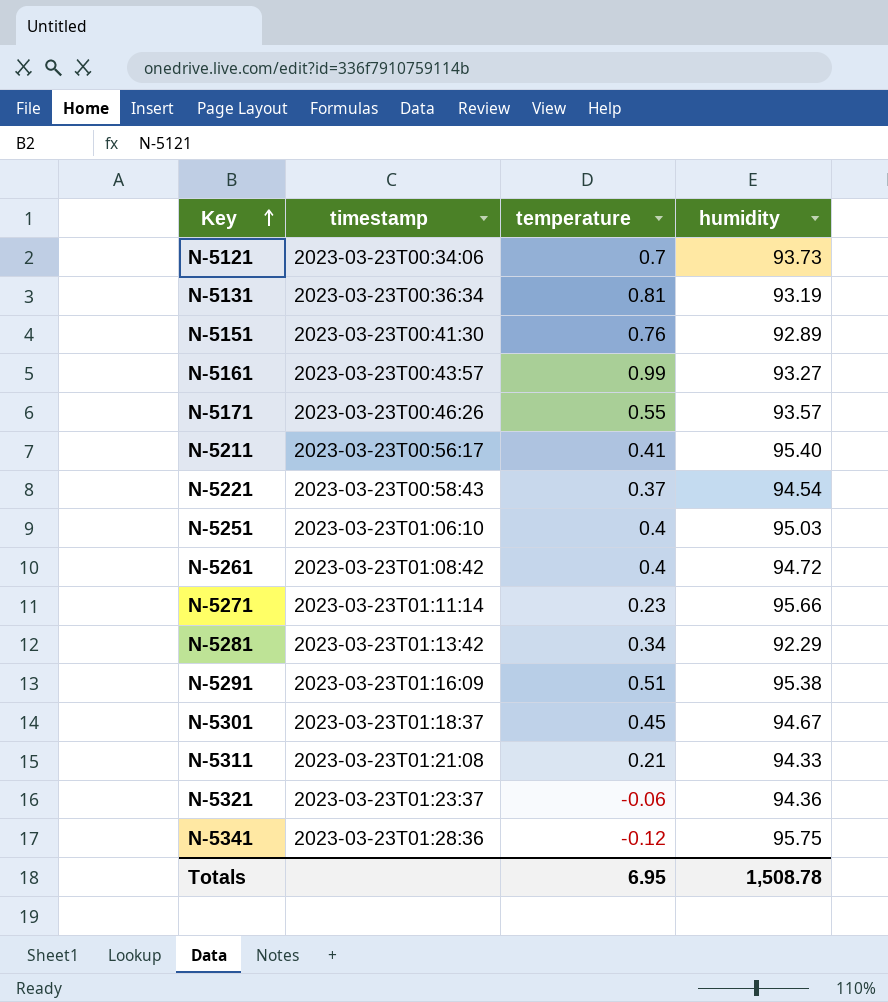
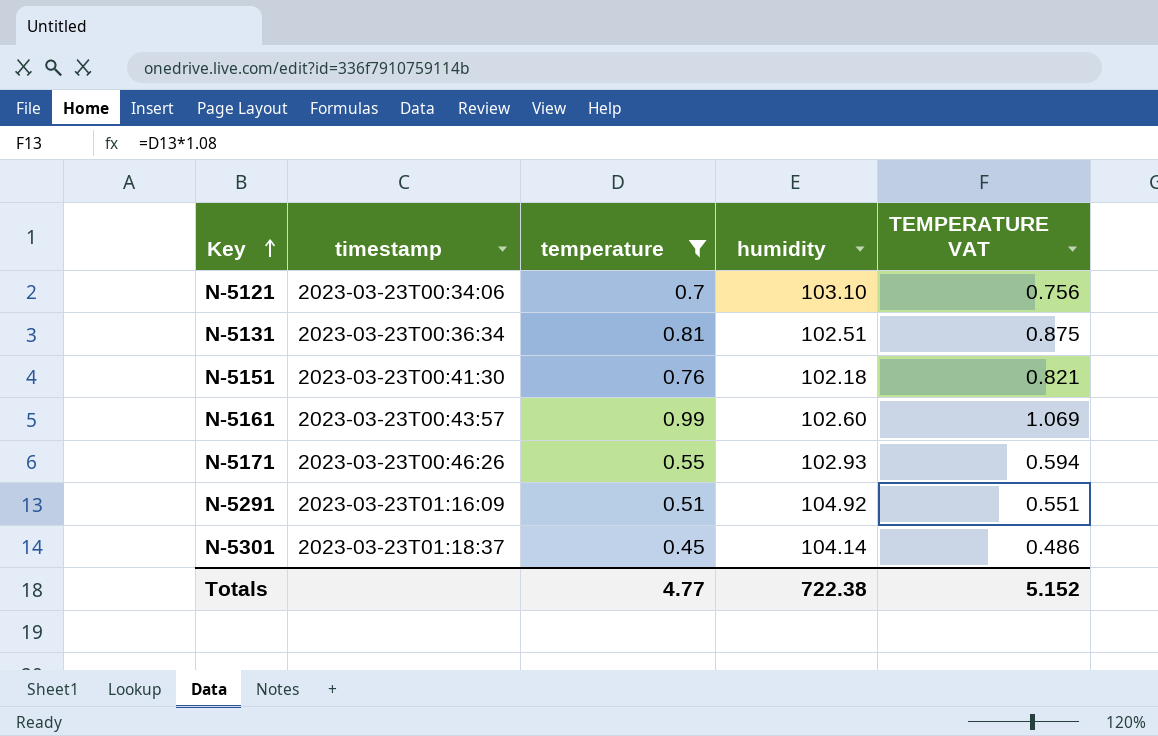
filter: none -> temperature >= 0.45
column TEMPERATURE VAT | formula: none -> [temperature] * 1.08
N-5121 | humidity: 93.73 -> 103.10
N-5131 | humidity: 93.19 -> 102.51
N-5151 | humidity: 92.89 -> 102.18
N-5161 | humidity: 93.27 -> 102.60
N-5171 | humidity: 93.57 -> 102.93
N-5291 | humidity: 95.38 -> 104.92
N-5301 | humidity: 94.67 -> 104.14
Totals | temperature: 6.95 -> 4.77
Totals | humidity: 1,508.78 -> 722.38

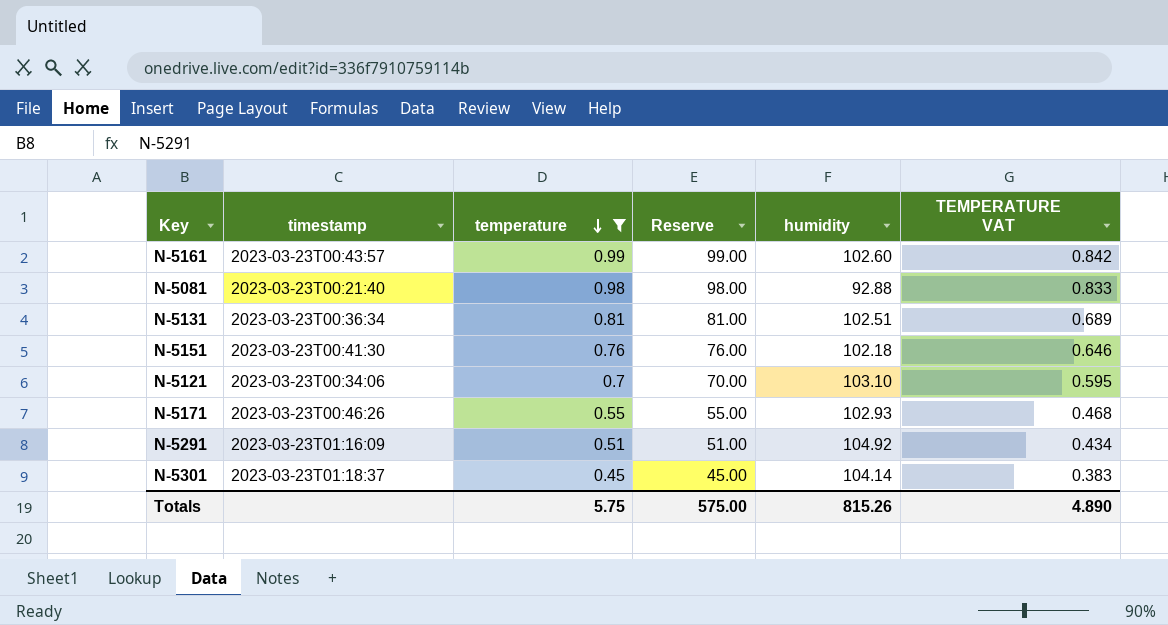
row order: Key ascending -> temperature descending
column Reserve | formula: none -> [temperature] * 100
column TEMPERATURE VAT | formula: [temperature] * 1.08 -> [temperature] * 0.85
row N-5081: none -> 2023-03-23T00:21:40 | 0.98 | 98.00 | 92.88 | 0.833
Totals | temperature: 4.77 -> 5.75
Totals | humidity: 722.38 -> 815.26
Totals | TEMPERATURE VAT: 5.152 -> 4.890

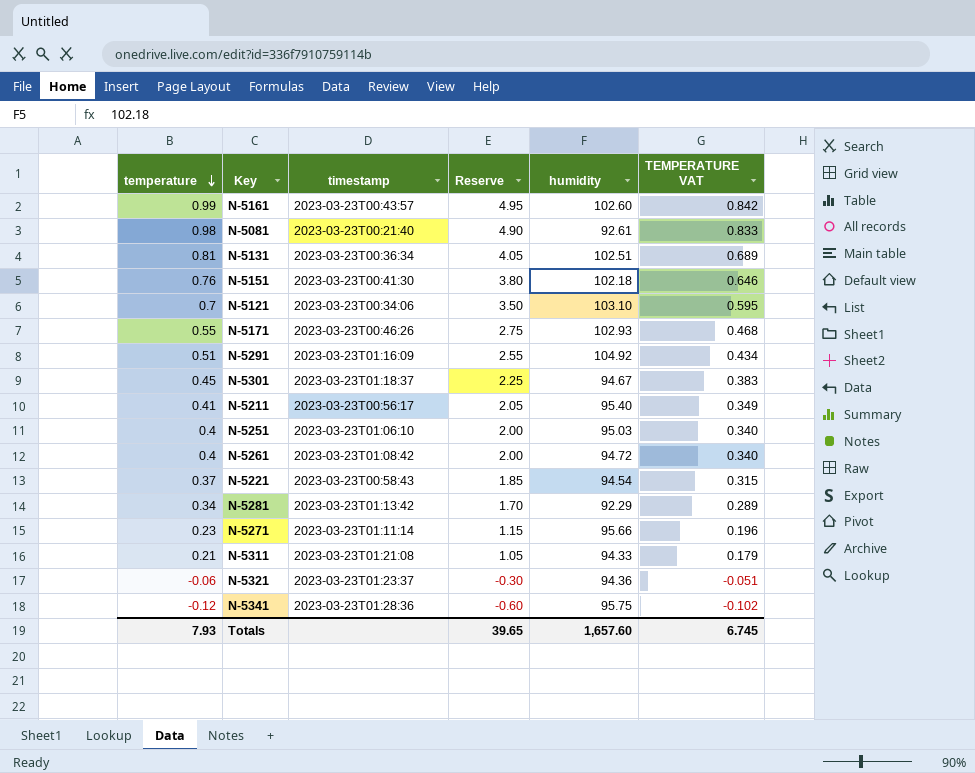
filter: temperature >= 0.45 -> none
column temperature | position: 3 -> 1
column Reserve | formula: [temperature] * 100 -> [temperature] * 5
N-5081 | humidity: 92.88 -> 92.61
N-5301 | humidity: 104.14 -> 94.67
Totals | temperature: 5.75 -> 7.93
Totals | Reserve: 575.00 -> 39.65
Totals | humidity: 815.26 -> 1,657.60
Totals | TEMPERATURE VAT: 4.890 -> 6.745

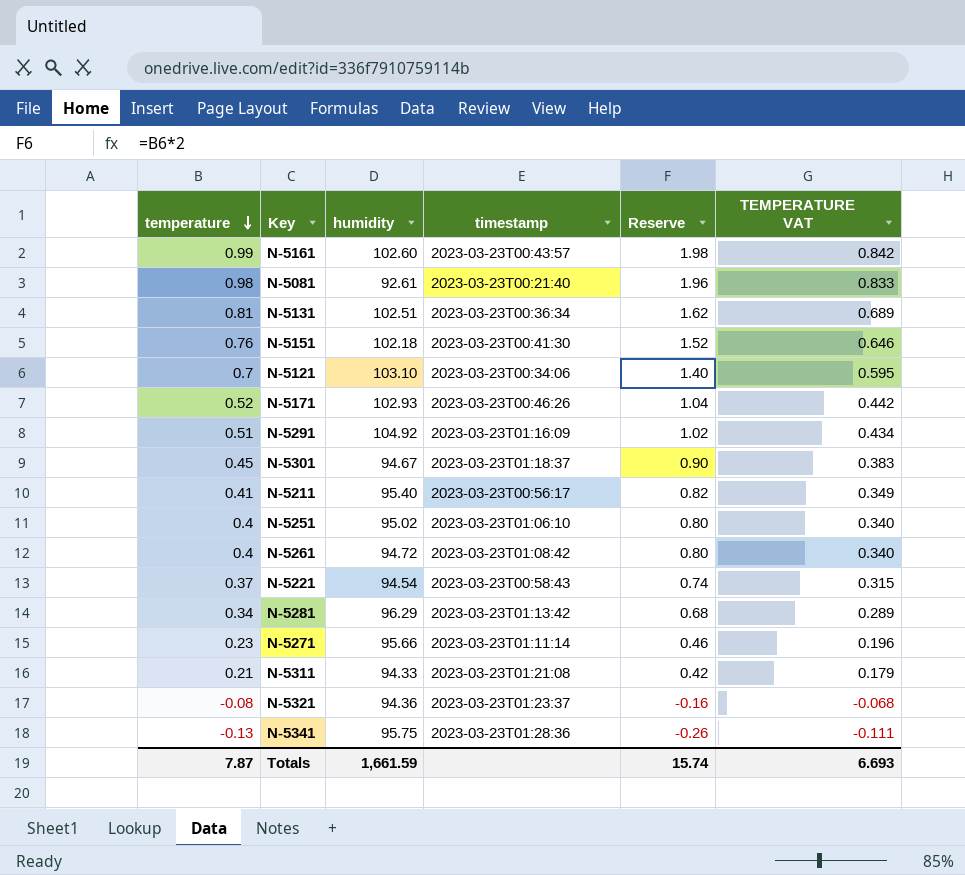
column humidity | position: 5 -> 3
column Reserve | formula: [temperature] * 5 -> [temperature] * 2
N-5171 | temperature: 0.55 -> 0.52
N-5171 | TEMPERATURE VAT: 0.468 -> 0.442
N-5251 | humidity: 95.03 -> 95.02
N-5281 | humidity: 92.29 -> 96.29
N-5321 | temperature: -0.06 -> -0.08
N-5321 | TEMPERATURE VAT: -0.051 -> -0.068
N-5341 | temperature: -0.12 -> -0.13
N-5341 | TEMPERATURE VAT: -0.102 -> -0.111
Totals | temperature: 7.93 -> 7.87
Totals | humidity: 1,657.60 -> 1,661.59
Totals | Reserve: 39.65 -> 15.74
Totals | TEMPERATURE VAT: 6.745 -> 6.693

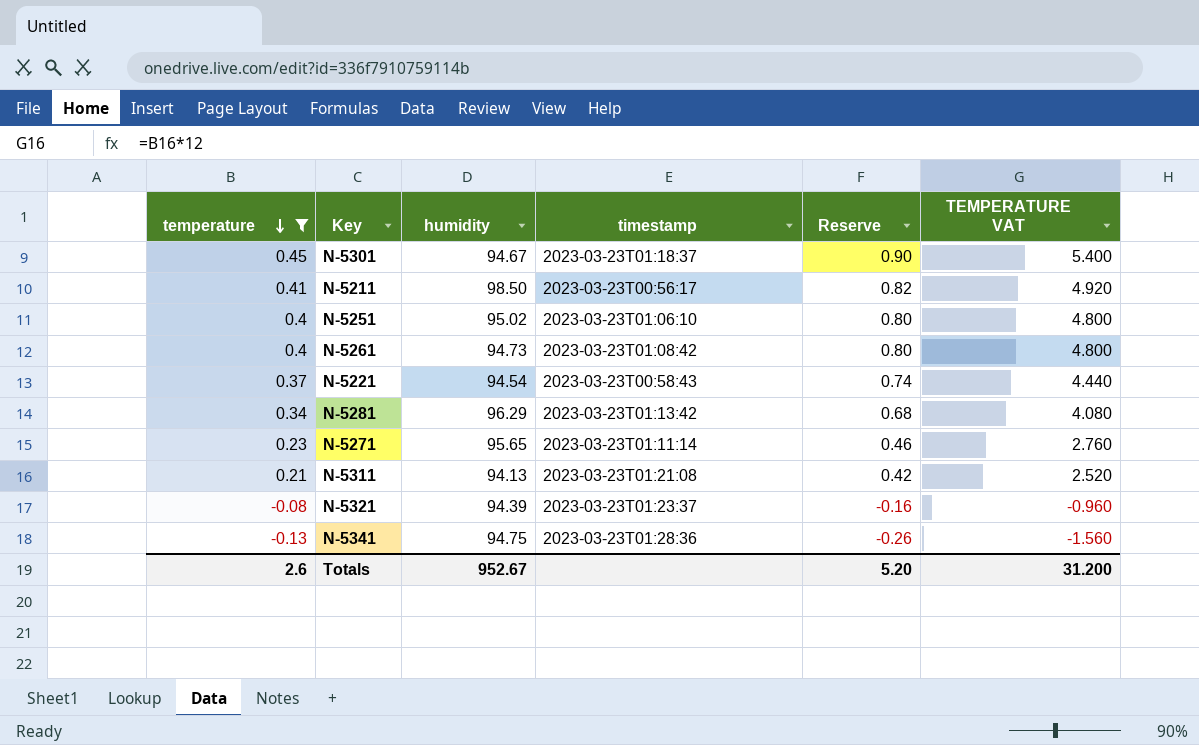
filter: none -> temperature <= 0.45
column TEMPERATURE VAT | formula: [temperature] * 0.85 -> [temperature] * 12
N-5211 | humidity: 95.40 -> 98.50
N-5261 | humidity: 94.72 -> 94.73
N-5271 | humidity: 95.66 -> 95.65
N-5311 | humidity: 94.33 -> 94.13
N-5321 | humidity: 94.36 -> 94.39
N-5341 | humidity: 95.75 -> 94.75
Totals | temperature: 7.87 -> 2.6
Totals | humidity: 1,661.59 -> 952.67
Totals | Reserve: 15.74 -> 5.20
Totals | TEMPERATURE VAT: 6.693 -> 31.200

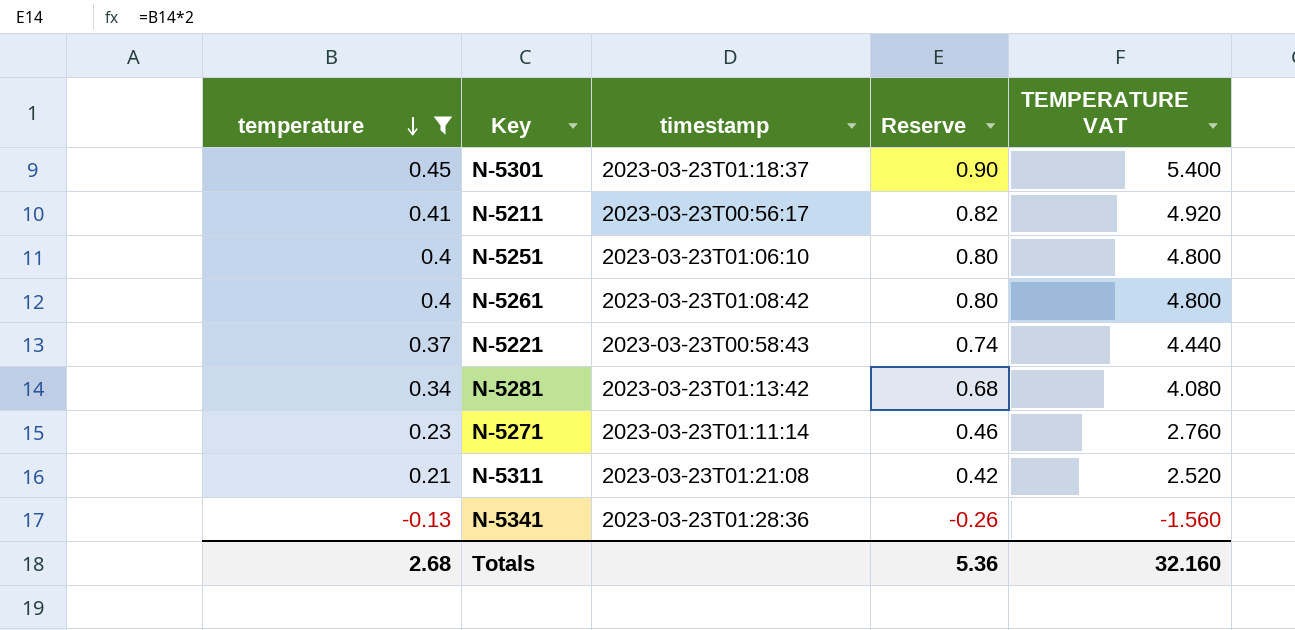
column humidity | position: 3 -> none
row N-5321: -0.08 | 94.39 | 2023-03-23T01:23:37 | -0.16 | -0.960 -> none
Totals | temperature: 2.6 -> 2.68
Totals | Reserve: 5.20 -> 5.36
Totals | TEMPERATURE VAT: 31.200 -> 32.160

